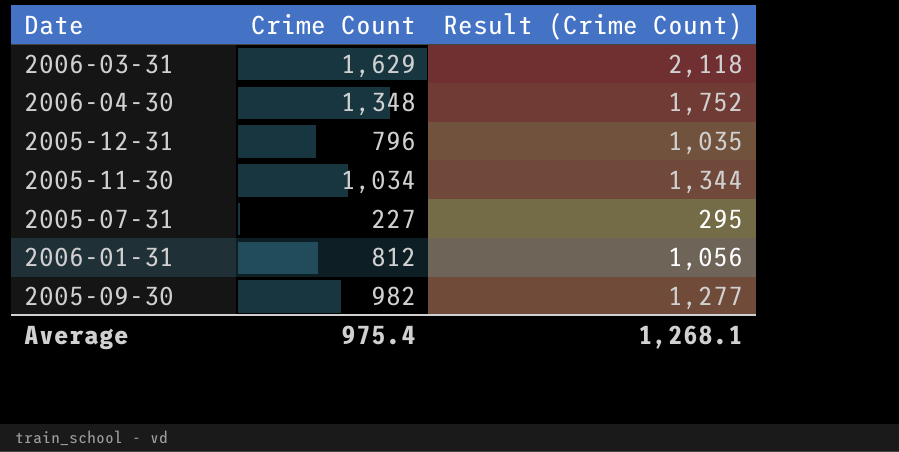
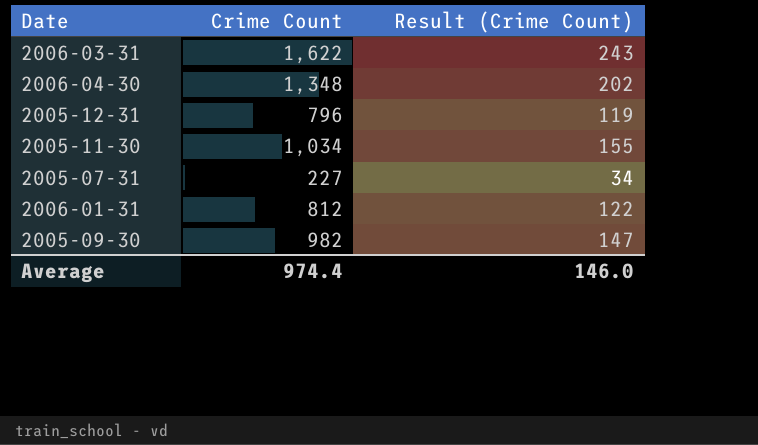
column Result (Crime Count) | formula: [Crime Count] * 1.3 -> [Crime Count] * 0.15
2006-03-31 | Crime Count: 1,629 -> 1,622
Average | Crime Count: 975.4 -> 974.4
Average | Result (Crime Count): 1,268.1 -> 146.0

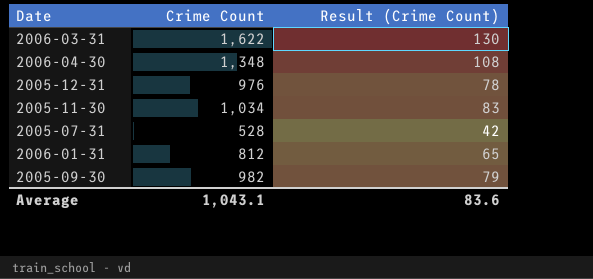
column Result (Crime Count) | formula: [Crime Count] * 0.15 -> [Crime Count] * 0.08
2005-12-31 | Crime Count: 796 -> 976
2005-07-31 | Crime Count: 227 -> 528
Average | Crime Count: 974.4 -> 1,043.1
Average | Result (Crime Count): 146.0 -> 83.6

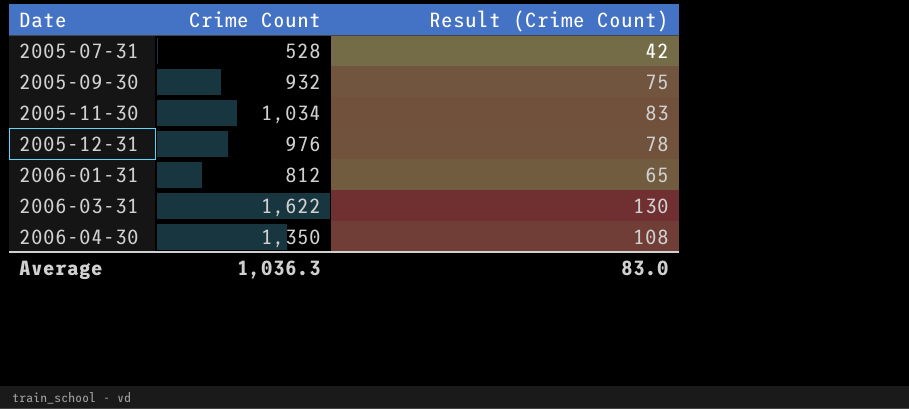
row order: none -> Date ascending
2005-09-30 | Crime Count: 982 -> 932
2005-09-30 | Result (Crime Count): 79 -> 75
2006-04-30 | Crime Count: 1,348 -> 1,350
Average | Crime Count: 1,043.1 -> 1,036.3
Average | Result (Crime Count): 83.6 -> 83.0

